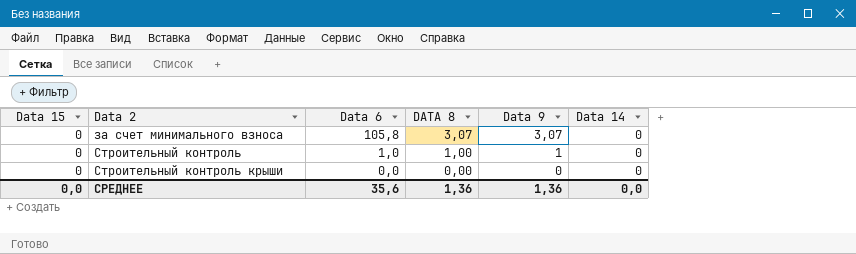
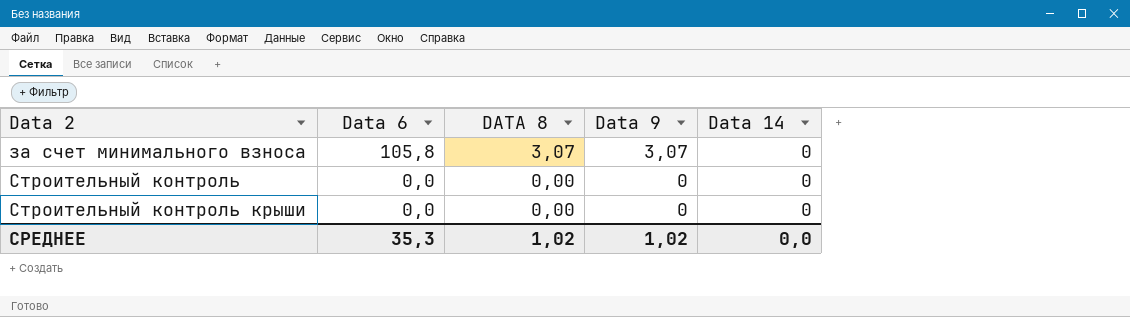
column Data 15 | position: 1 -> none
Строительный контроль | Data 6: 1,0 -> 0,0
Строительный контроль | DATA 8: 1,00 -> 0,00
Строительный контроль | Data 9: 1 -> 0
СРЕДНЕЕ | Data 6: 35,6 -> 35,3
СРЕДНЕЕ | DATA 8: 1,36 -> 1,02
СРЕДНЕЕ | Data 9: 1,36 -> 1,02

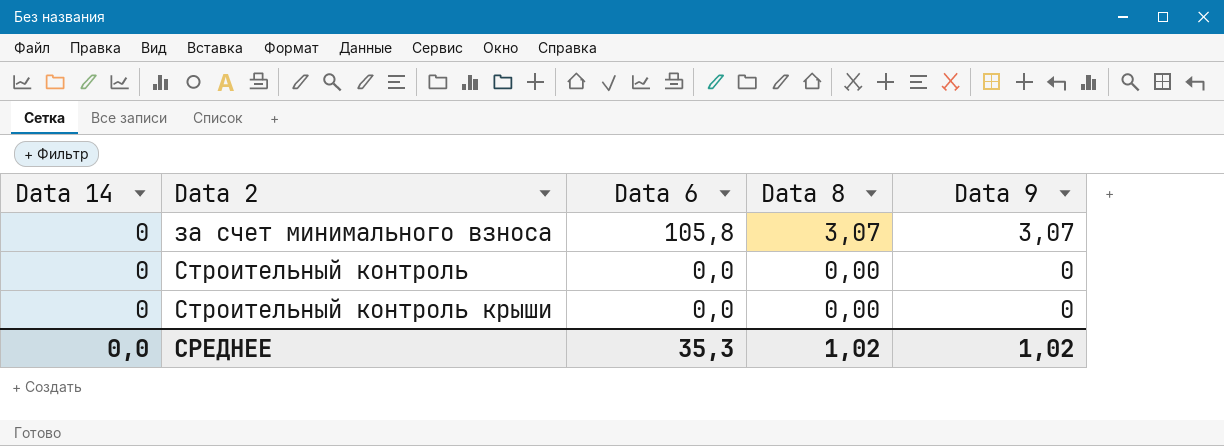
column Data 14 | position: 5 -> 1
column name: DATA 8 -> Data 8

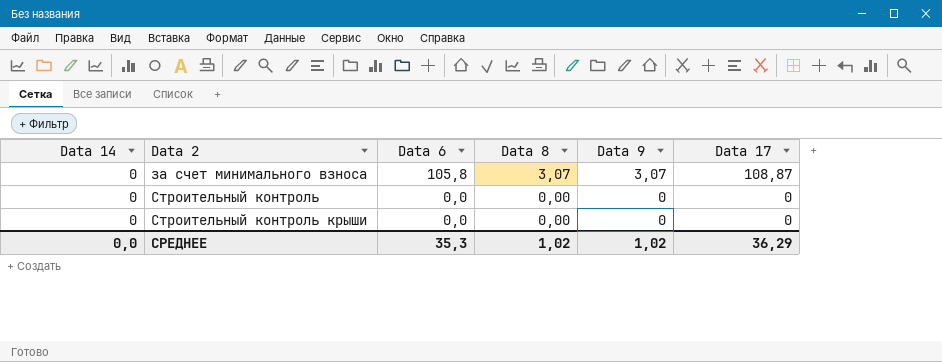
column Data 17 | position: none -> 6

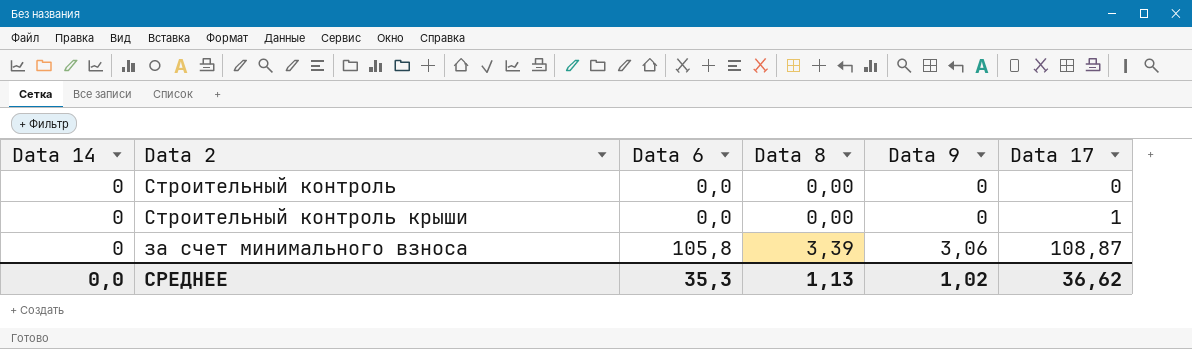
row order: Data 2 ascending -> Data 6 ascending
Строительный контроль крыши | Data 17: 0 -> 1
за счет минимального взноса | Data 8: 3,07 -> 3,39
за счет минимального взноса | Data 9: 3,07 -> 3,06
СРЕДНЕЕ | Data 8: 1,02 -> 1,13
СРЕДНЕЕ | Data 17: 36,29 -> 36,62

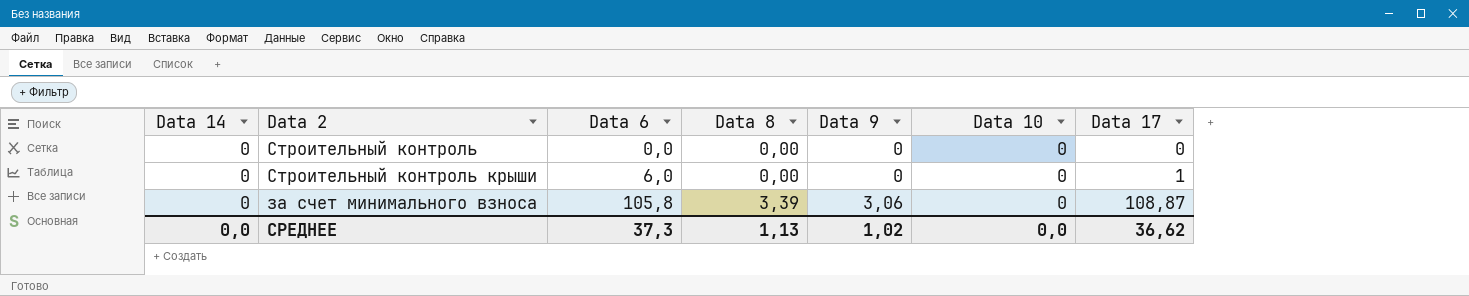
column Data 10 | position: none -> 6
Строительный контроль крыши | Data 6: 0,0 -> 6,0
СРЕДНЕЕ | Data 6: 35,3 -> 37,3

